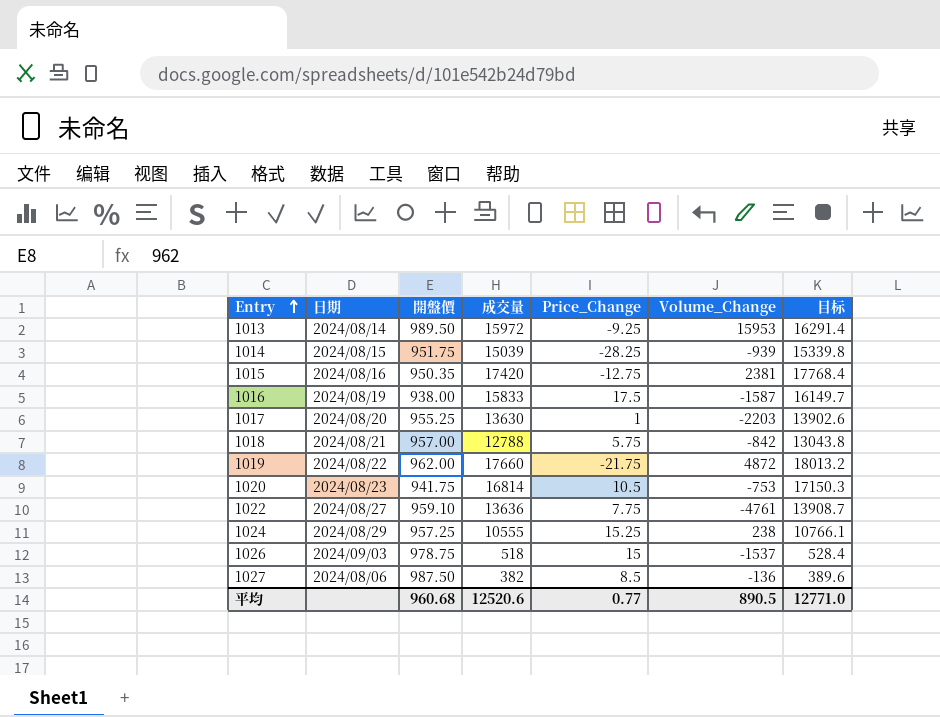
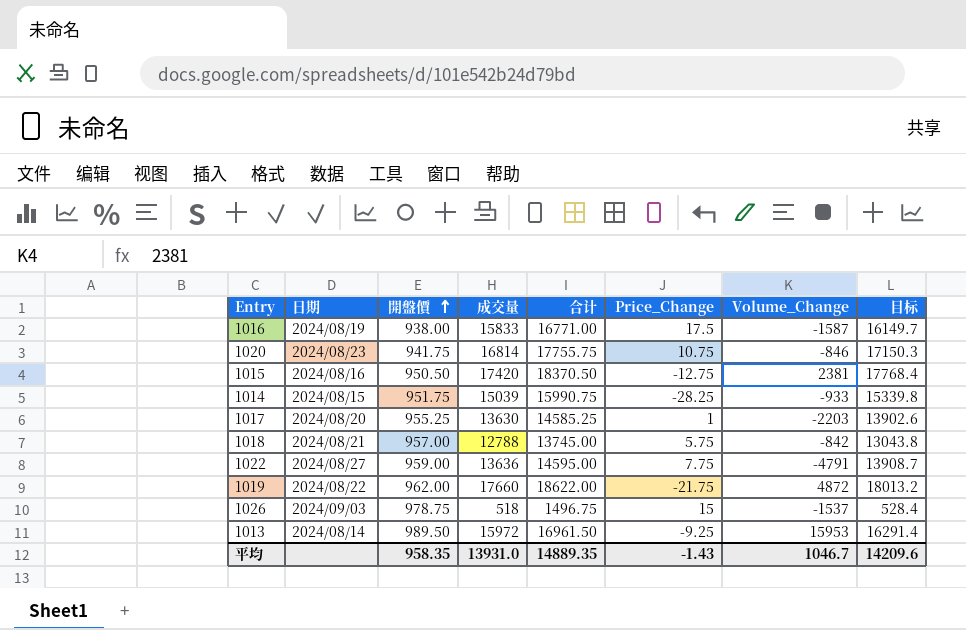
row order: Entry ascending -> 開盤價 ascending
column 合计 | formula: none -> [開盤價] + [成交量]
row 1024: 2024/08/29 | 957.25 | 10555 | 15.25 | 238 | 10766.1 -> none
row 1027: 2024/08/06 | 987.50 | 382 | 8.5 | -136 | 389.6 -> none
1020 | Price_Change: 10.5 -> 10.75
1020 | Volume_Change: -753 -> -846
1015 | 開盤價: 950.35 -> 950.50
1014 | Volume_Change: -939 -> -933
1022 | 開盤價: 959.10 -> 959.00
1022 | Volume_Change: -4761 -> -4791
平均 | 開盤價: 960.68 -> 958.35
平均 | 成交量: 12520.6 -> 13931.0
平均 | Price_Change: 0.77 -> -1.43
平均 | Volume_Change: 890.5 -> 1046.7
平均 | 目标: 12771.0 -> 14209.6

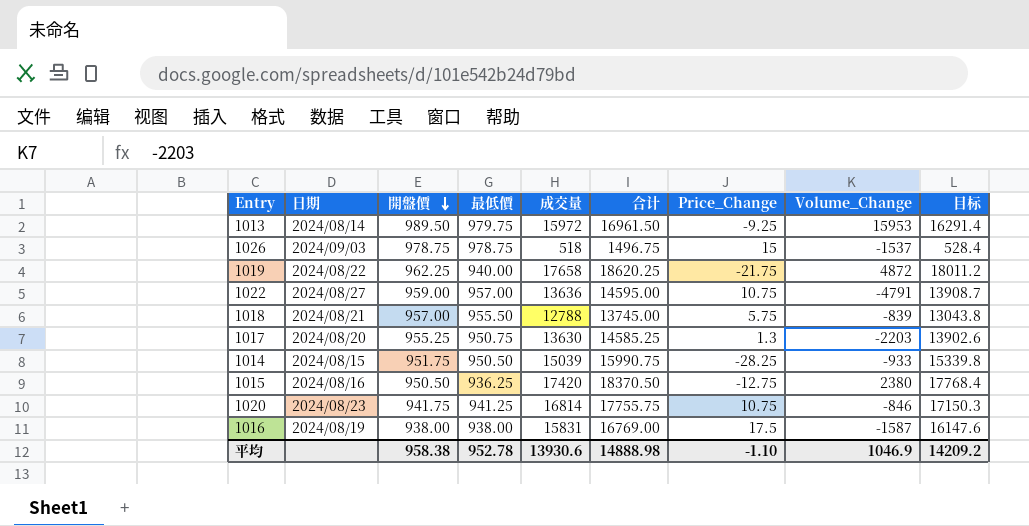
row order: 開盤價 ascending -> 開盤價 descending
column 最低價 | position: none -> 4
1019 | 開盤價: 962.00 -> 962.25
1019 | 成交量: 17660 -> 17658
1019 | 合计: 18622.00 -> 18620.25
1019 | 目标: 18013.2 -> 18011.2
1022 | Price_Change: 7.75 -> 10.75
1018 | Volume_Change: -842 -> -839
1017 | Price_Change: 1 -> 1.3
1015 | Volume_Change: 2381 -> 2380
1016 | 成交量: 15833 -> 15831
1016 | 合计: 16771.00 -> 16769.00
1016 | 目标: 16149.7 -> 16147.6
平均 | 開盤價: 958.35 -> 958.38
平均 | 成交量: 13931.0 -> 13930.6
平均 | 合计: 14889.35 -> 14888.98
平均 | Price_Change: -1.43 -> -1.10
平均 | Volume_Change: 1046.7 -> 1046.9
平均 | 目标: 14209.6 -> 14209.2

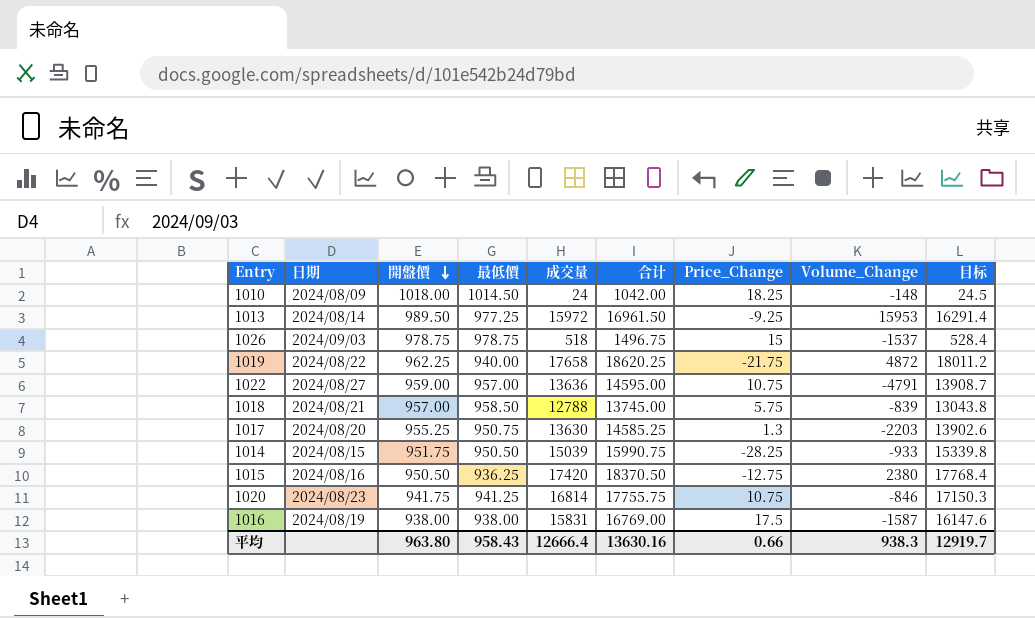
row 1010: none -> 2024/08/09 | 1018.00 | 1014.50 | 24 | 1042.00 | 18.25 | -148 | 24.5
1013 | 最低價: 979.75 -> 977.25
1018 | 最低價: 955.50 -> 958.50
平均 | 開盤價: 958.38 -> 963.80
平均 | 最低價: 952.78 -> 958.43
平均 | 成交量: 13930.6 -> 12666.4
平均 | 合计: 14888.98 -> 13630.16
平均 | Price_Change: -1.10 -> 0.66
平均 | Volume_Change: 1046.9 -> 938.3
平均 | 目标: 14209.2 -> 12919.7

